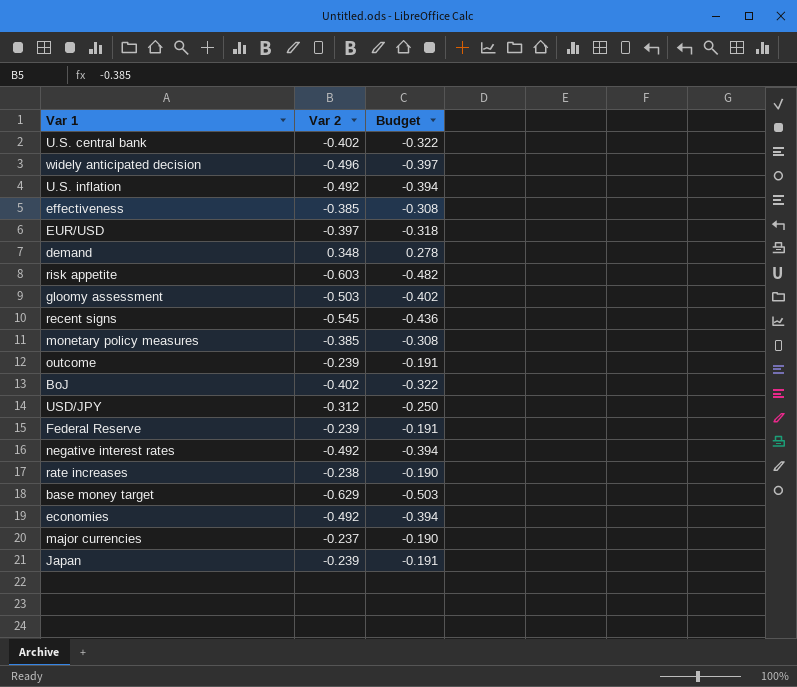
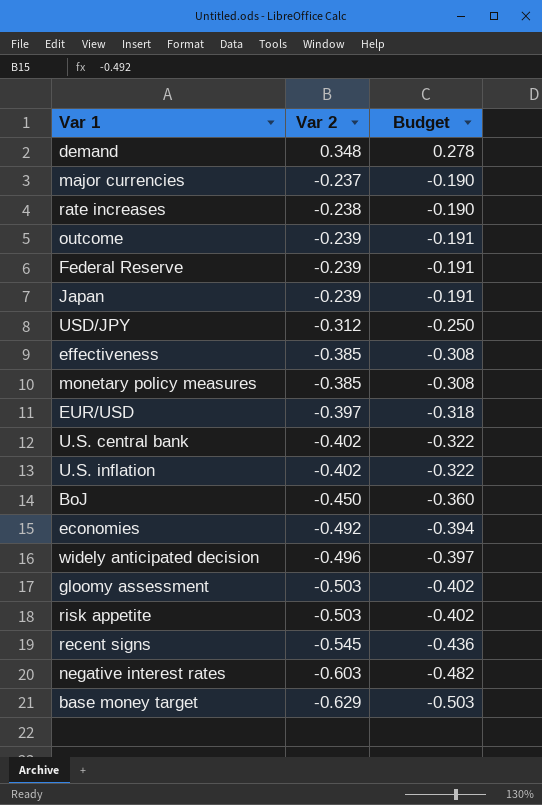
row order: none -> Var 2 descending
U.S. inflation | Var 2: -0.492 -> -0.402
U.S. inflation | Budget: -0.394 -> -0.322
BoJ | Var 2: -0.402 -> -0.450
BoJ | Budget: -0.322 -> -0.360
risk appetite | Var 2: -0.603 -> -0.503
risk appetite | Budget: -0.482 -> -0.402
negative interest rates | Var 2: -0.492 -> -0.603
negative interest rates | Budget: -0.394 -> -0.482

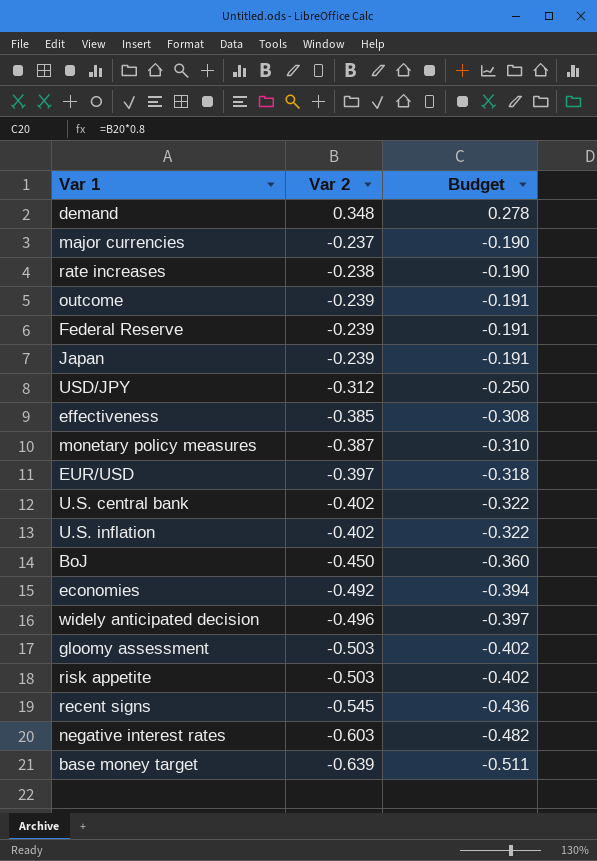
monetary policy measures | Var 2: -0.385 -> -0.387
monetary policy measures | Budget: -0.308 -> -0.310
base money target | Var 2: -0.629 -> -0.639
base money target | Budget: -0.503 -> -0.511

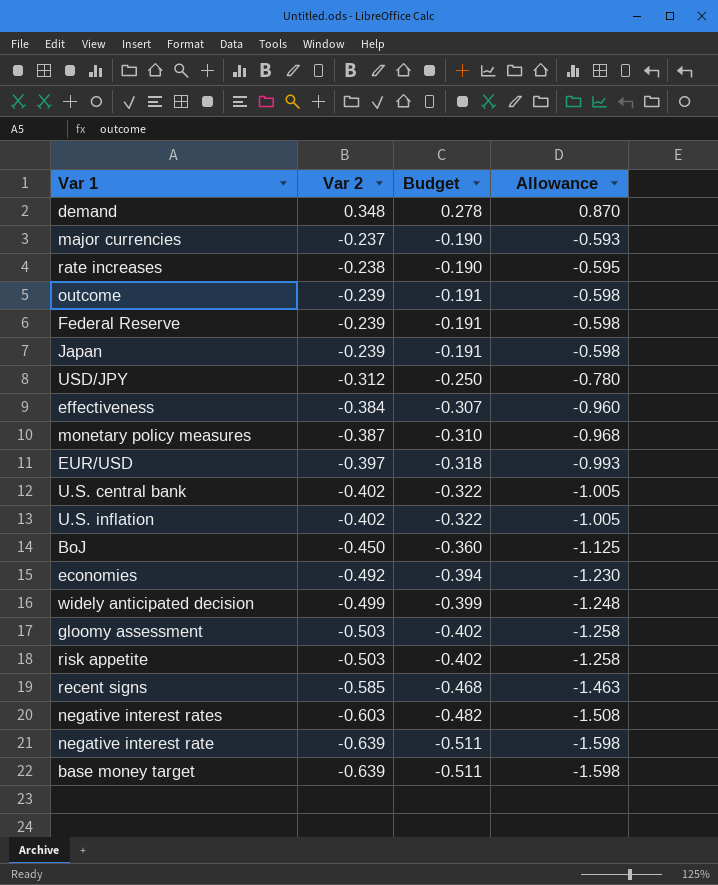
column Allowance | formula: none -> [Var 2] * 2.5
effectiveness | Var 2: -0.385 -> -0.384
effectiveness | Budget: -0.308 -> -0.307
widely anticipated decision | Var 2: -0.496 -> -0.499
widely anticipated decision | Budget: -0.397 -> -0.399
recent signs | Var 2: -0.545 -> -0.585
recent signs | Budget: -0.436 -> -0.468
row negative interest rate: none -> -0.639 | -0.511 | -1.598

